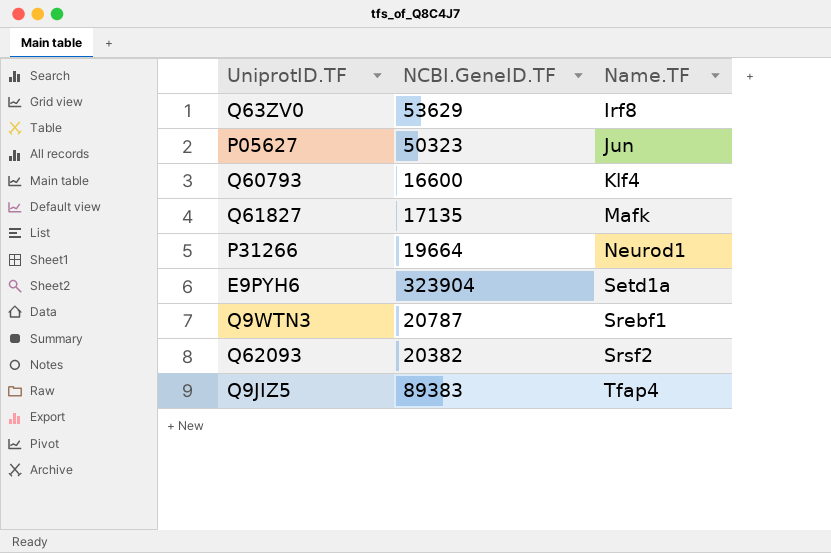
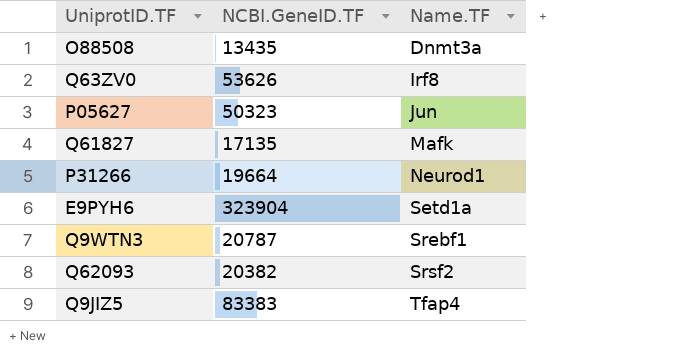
row Q60793: 16600 | Klf4 -> none
row O88508: none -> 13435 | Dnmt3a
Q63ZV0 | NCBI.GeneID.TF: 53629 -> 53626
Q9JIZ5 | NCBI.GeneID.TF: 89383 -> 83383

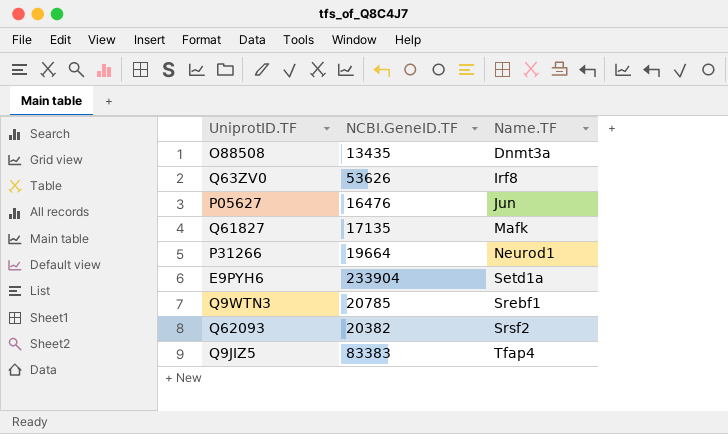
P05627 | NCBI.GeneID.TF: 50323 -> 16476
E9PYH6 | NCBI.GeneID.TF: 323904 -> 233904
Q9WTN3 | NCBI.GeneID.TF: 20787 -> 20785

